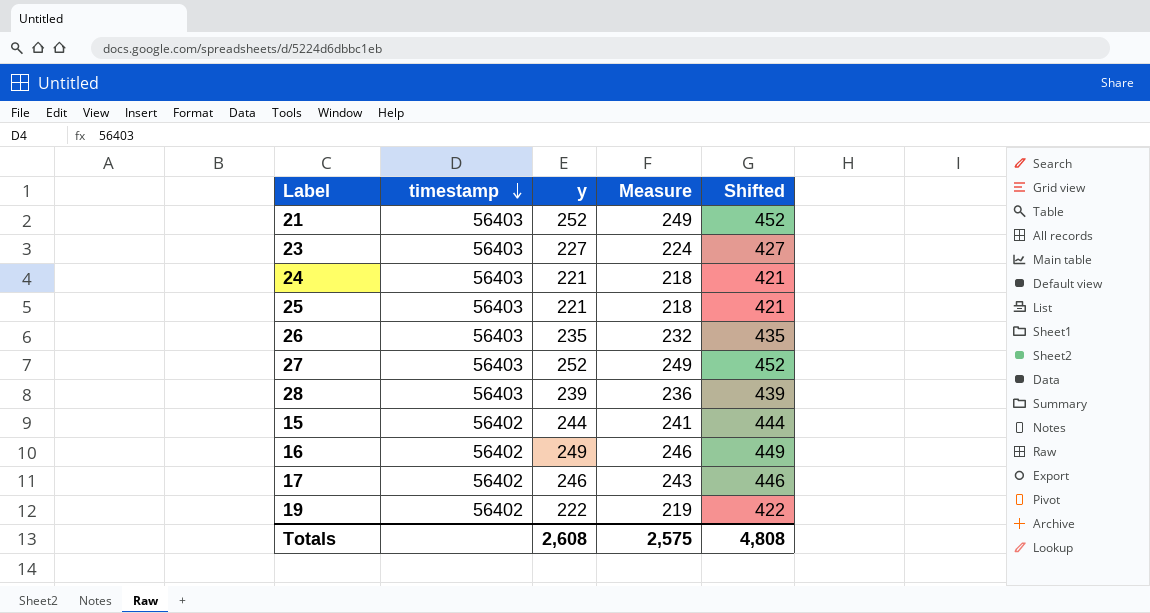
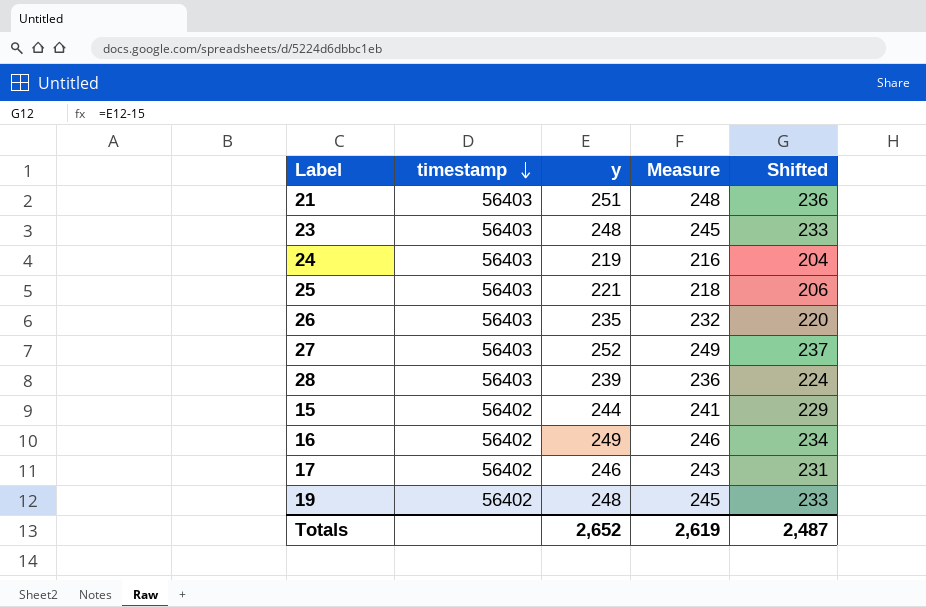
column Shifted | formula: [y] + 200 -> [y] - 15
21 | y: 252 -> 251
21 | Measure: 249 -> 248
23 | y: 227 -> 248
23 | Measure: 224 -> 245
24 | y: 221 -> 219
24 | Measure: 218 -> 216
19 | y: 222 -> 248
19 | Measure: 219 -> 245
Totals | y: 2,608 -> 2,652
Totals | Measure: 2,575 -> 2,619
Totals | Shifted: 4,808 -> 2,487

